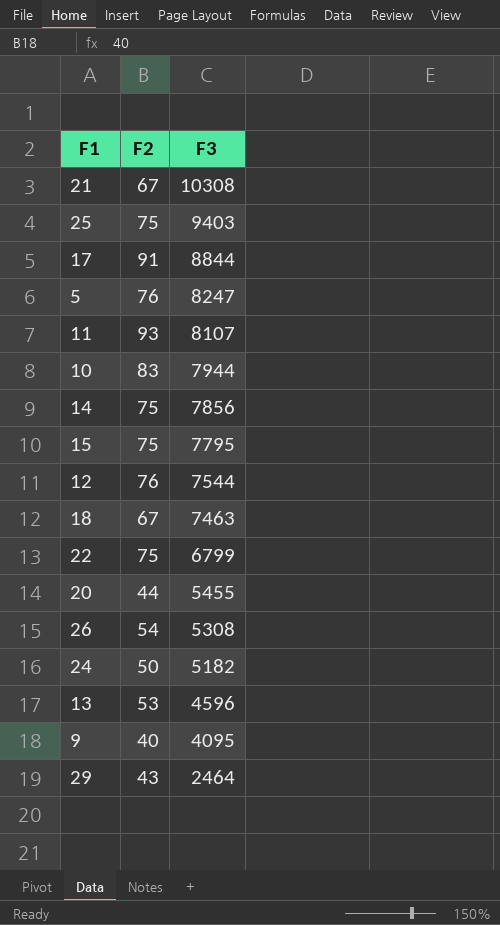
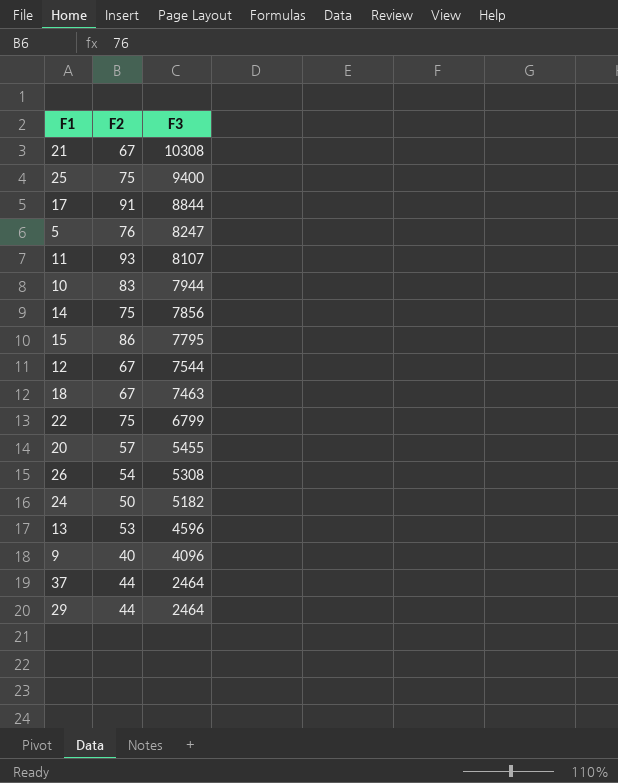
25 | F3: 9403 -> 9400
15 | F2: 75 -> 86
12 | F2: 76 -> 67
20 | F2: 44 -> 57
9 | F3: 4095 -> 4096
row 37: none -> 44 | 2464
29 | F2: 43 -> 44

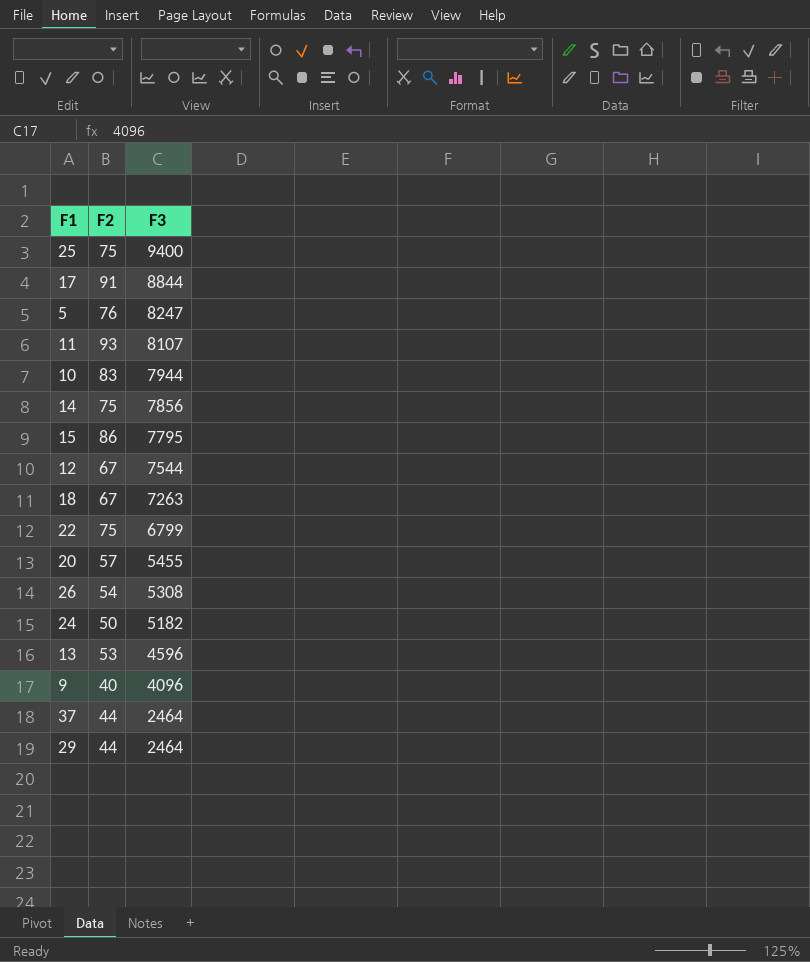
row 21: 67 | 10308 -> none
18 | F3: 7463 -> 7263

